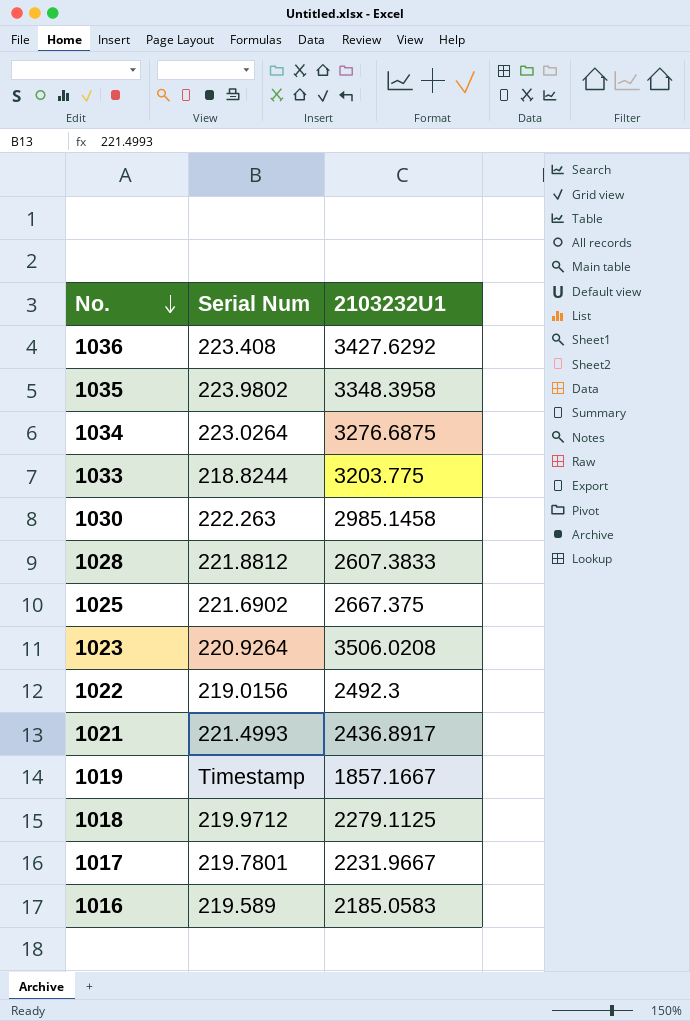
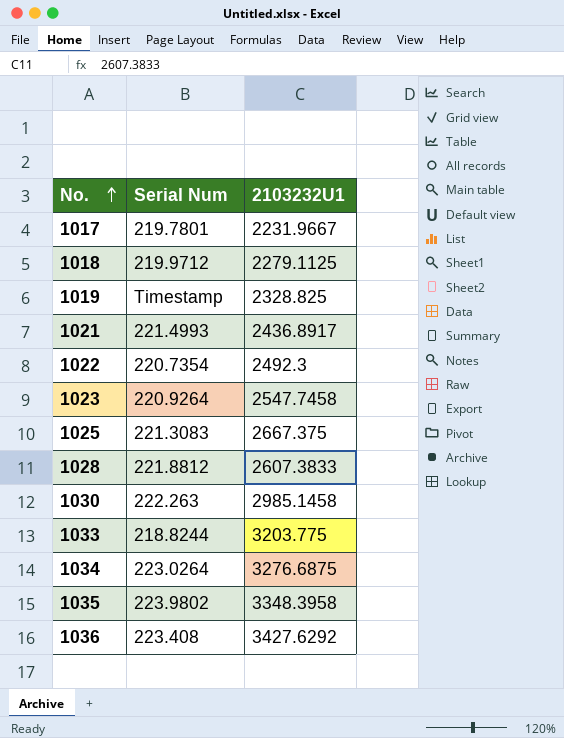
row order: No. descending -> No. ascending
row 1016: 219.589 | 2185.0583 -> none
1019 | 2103232U1: 1857.1667 -> 2328.825
1022 | Serial Num: 219.0156 -> 220.7354
1023 | 2103232U1: 3506.0208 -> 2547.7458
1025 | Serial Num: 221.6902 -> 221.3083

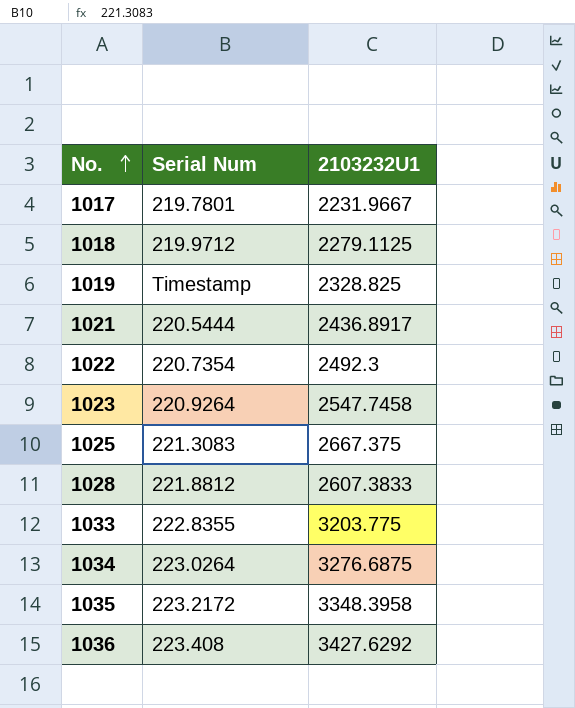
row 1030: 222.263 | 2985.1458 -> none
1021 | Serial Num: 221.4993 -> 220.5444
1033 | Serial Num: 218.8244 -> 222.8355
1035 | Serial Num: 223.9802 -> 223.2172

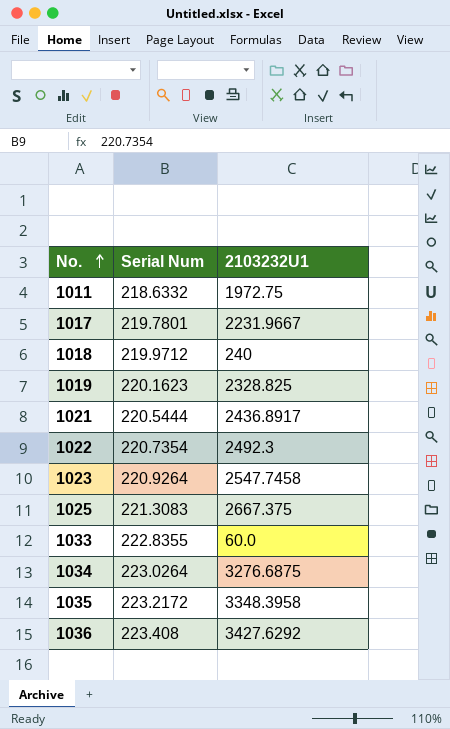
row 1028: 221.8812 | 2607.3833 -> none
row 1011: none -> 218.6332 | 1972.75
1018 | 2103232U1: 2279.1125 -> 240
1019 | Serial Num: Timestamp -> 220.1623
1033 | 2103232U1: 3203.775 -> 60.0

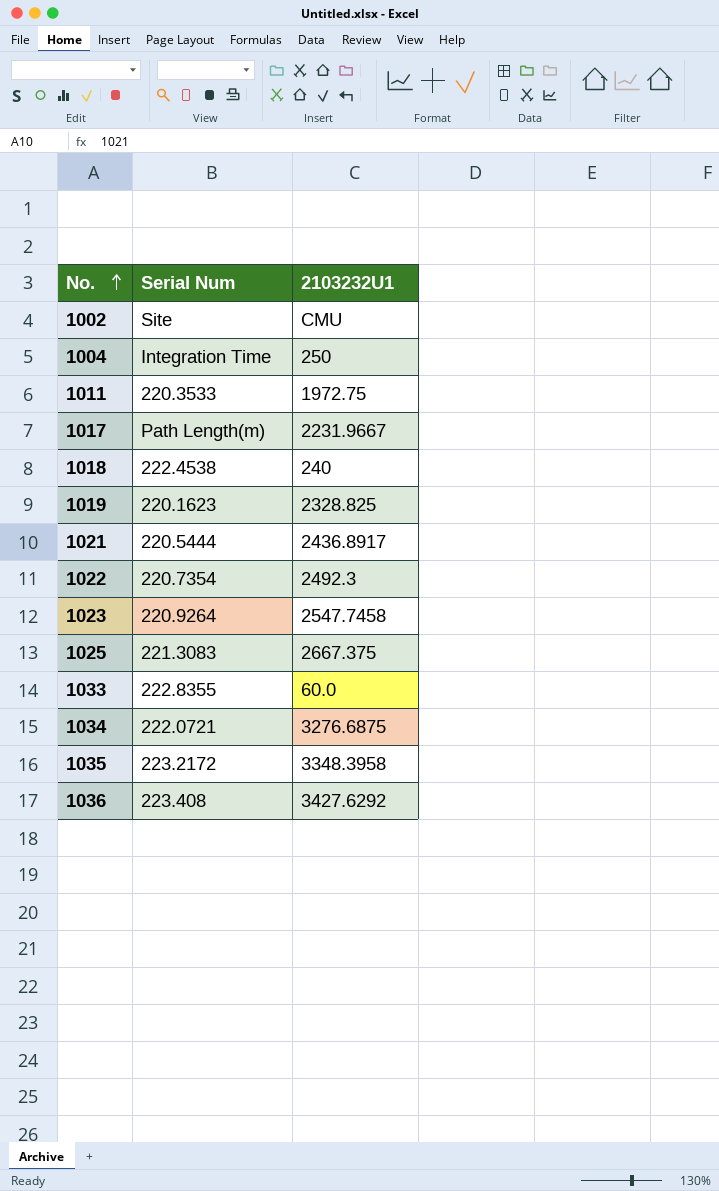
row 1002: none -> Site | CMU
row 1004: none -> Integration Time | 250
1011 | Serial Num: 218.6332 -> 220.3533
1017 | Serial Num: 219.7801 -> Path Length(m)
1018 | Serial Num: 219.9712 -> 222.4538
1034 | Serial Num: 223.0264 -> 222.0721

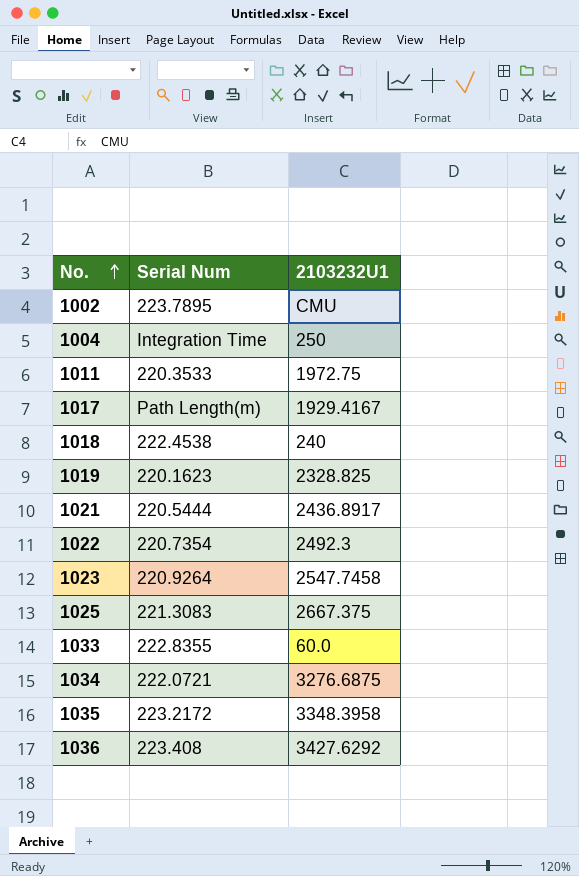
1002 | Serial Num: Site -> 223.7895
1017 | 2103232U1: 2231.9667 -> 1929.4167

